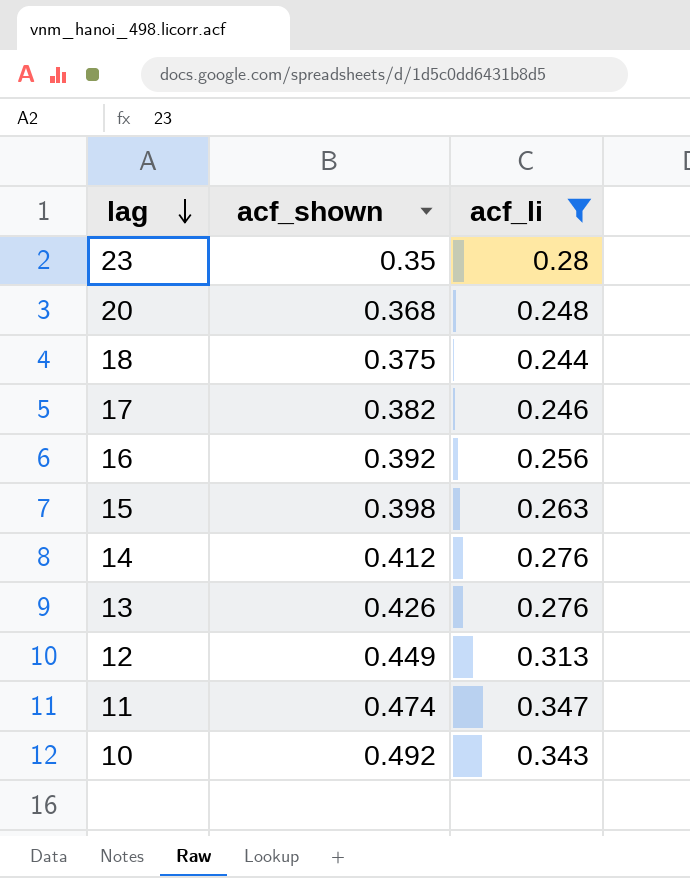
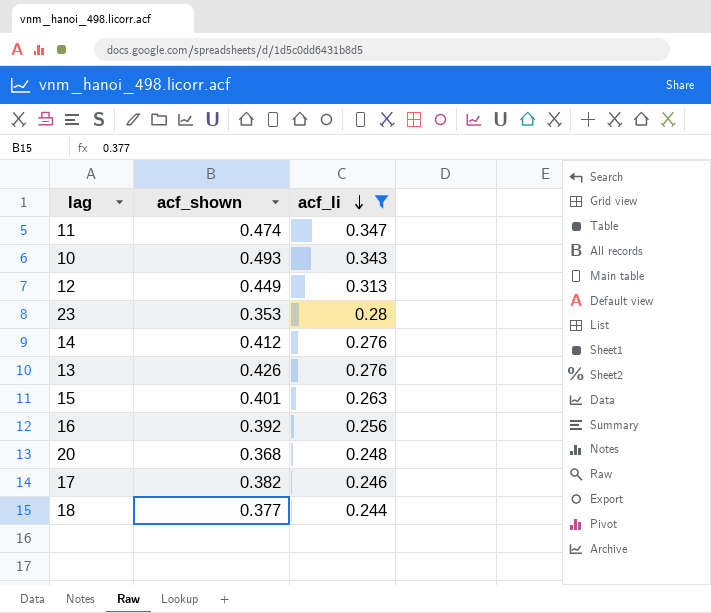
row order: lag descending -> acf_li descending
10 | acf_shown: 0.492 -> 0.493
23 | acf_shown: 0.35 -> 0.353
15 | acf_shown: 0.398 -> 0.401
18 | acf_shown: 0.375 -> 0.377

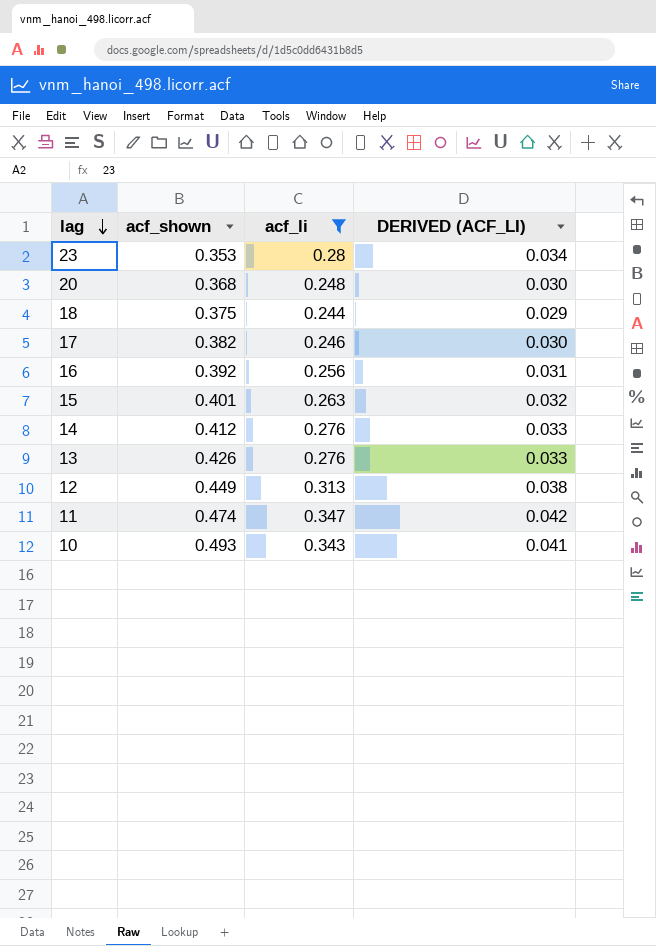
row order: acf_li descending -> lag descending
column DERIVED (ACF_LI) | formula: none -> [acf_li] * 0.12
18 | acf_shown: 0.377 -> 0.375

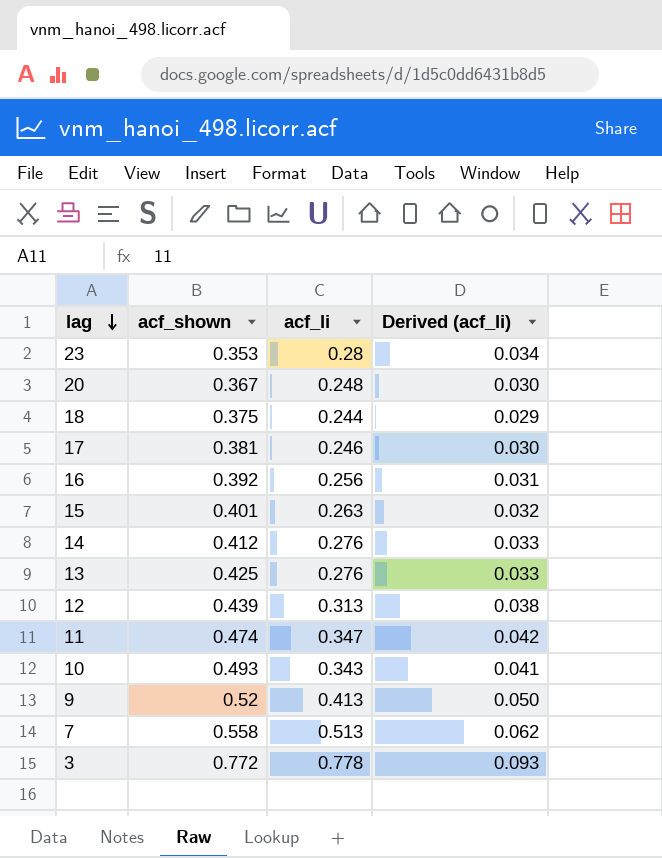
filter: acf_li <= 0.347 -> none
column name: DERIVED (ACF_LI) -> Derived (acf_li)
20 | acf_shown: 0.368 -> 0.367
17 | acf_shown: 0.382 -> 0.381
13 | acf_shown: 0.426 -> 0.425
12 | acf_shown: 0.449 -> 0.439

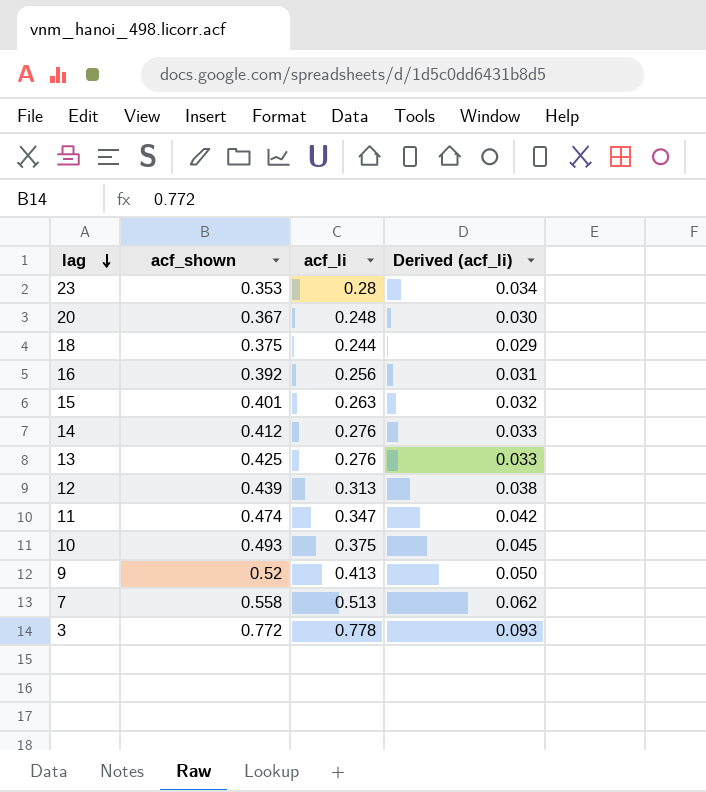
row 17: 0.381 | 0.246 | 0.030 -> none
10 | acf_li: 0.343 -> 0.375
10 | Derived (acf_li): 0.041 -> 0.045

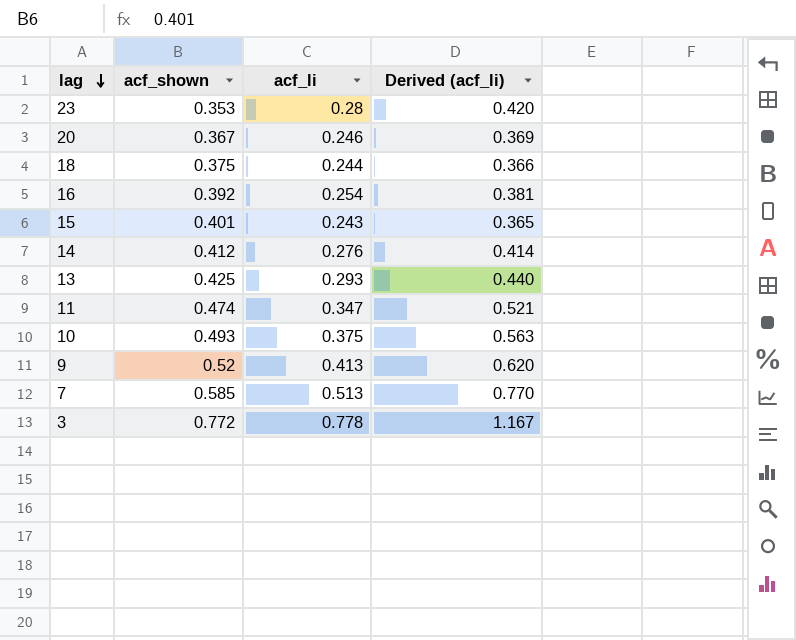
column Derived (acf_li) | formula: [acf_li] * 0.12 -> [acf_li] * 1.5
row 12: 0.439 | 0.313 | 0.038 -> none
20 | acf_li: 0.248 -> 0.246
16 | acf_li: 0.256 -> 0.254
15 | acf_li: 0.263 -> 0.243
13 | acf_li: 0.276 -> 0.293
7 | acf_shown: 0.558 -> 0.585

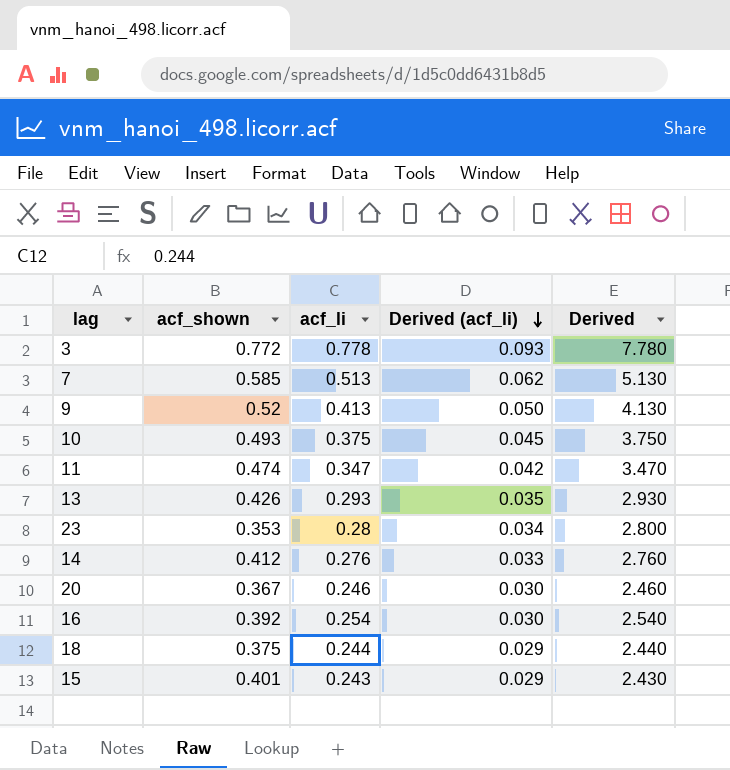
row order: lag descending -> Derived (acf_li) descending
column Derived (acf_li) | formula: [acf_li] * 1.5 -> [acf_li] * 0.12
column Derived | formula: none -> [acf_li] * 10
13 | acf_shown: 0.425 -> 0.426

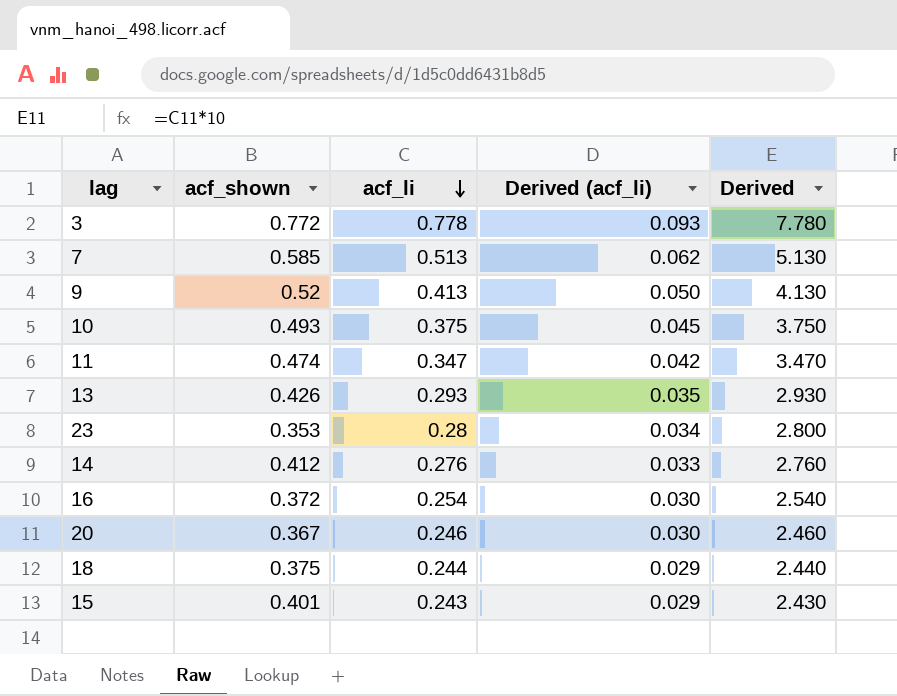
row order: Derived (acf_li) descending -> acf_li descending
16 | acf_shown: 0.392 -> 0.372

